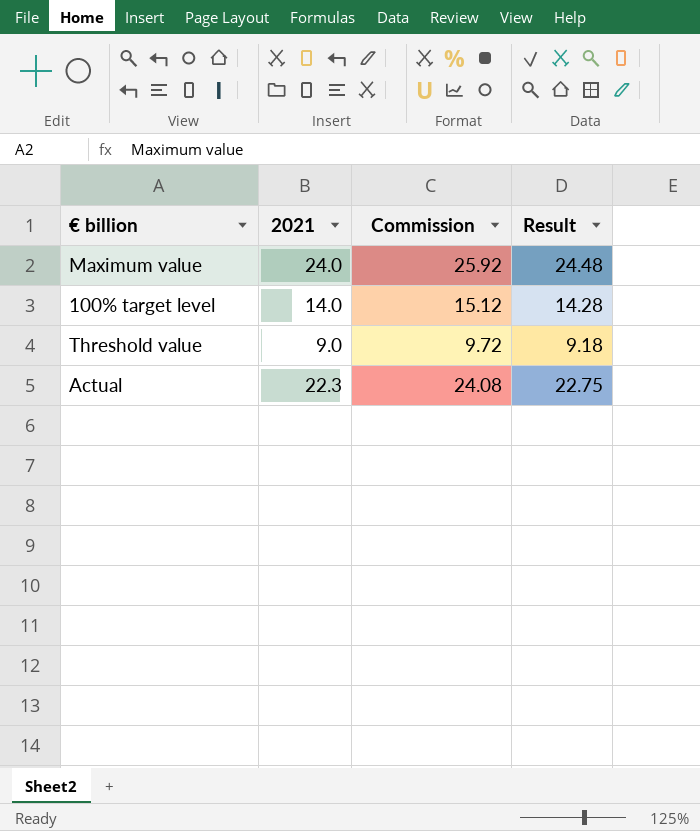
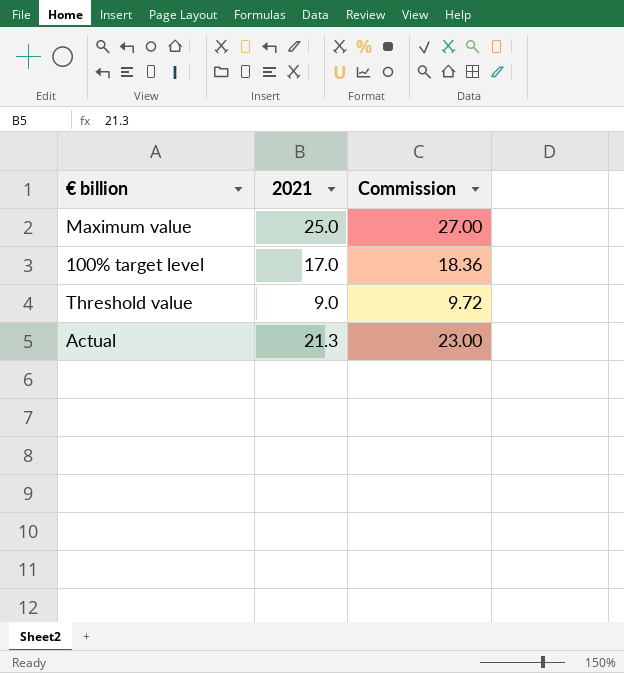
column Result | formula: [2021] * 1.02 -> none
Maximum value | 2021: 24.0 -> 25.0
Maximum value | Commission: 25.92 -> 27.00
100% target level | 2021: 14.0 -> 17.0
100% target level | Commission: 15.12 -> 18.36
Actual | 2021: 22.3 -> 21.3
Actual | Commission: 24.08 -> 23.00

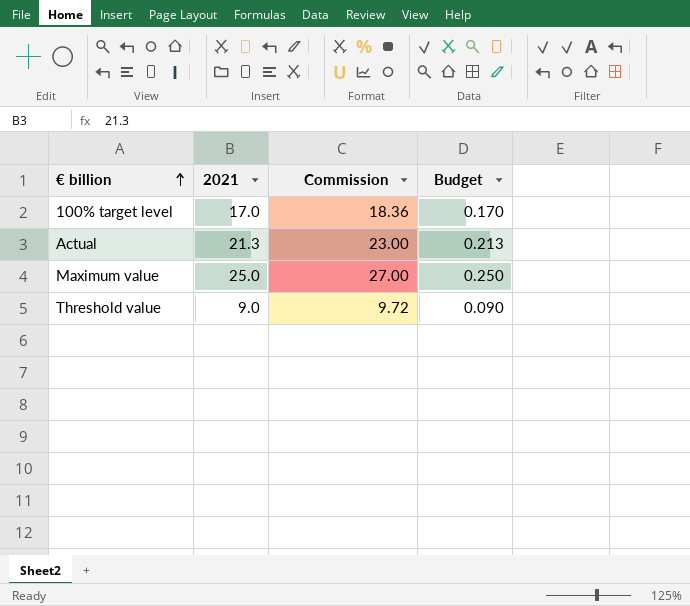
row order: none -> € billion ascending
column Budget | formula: none -> [2021] * 0.01

